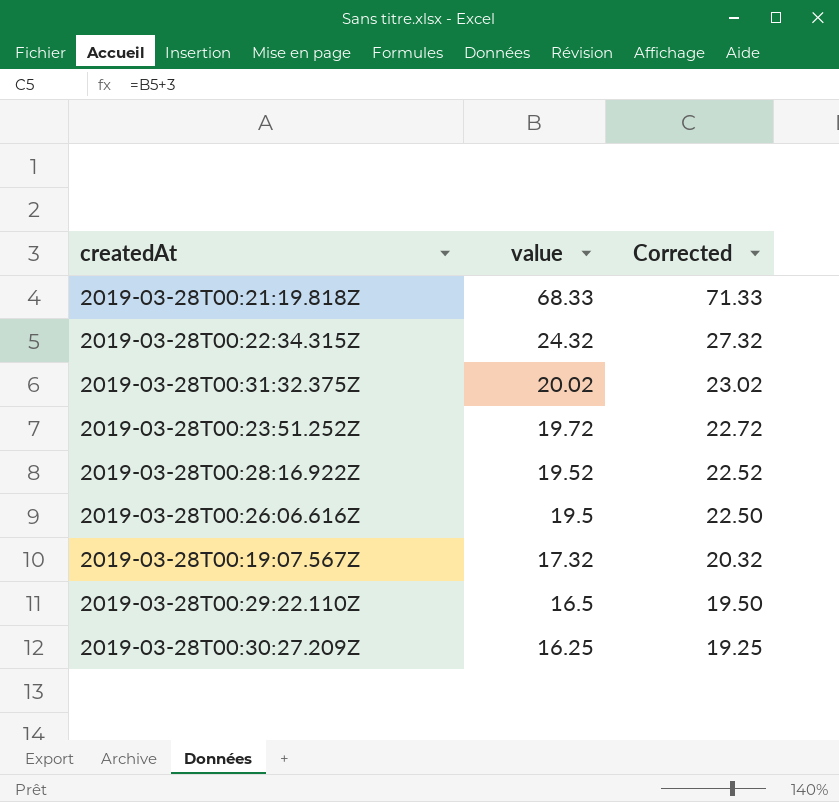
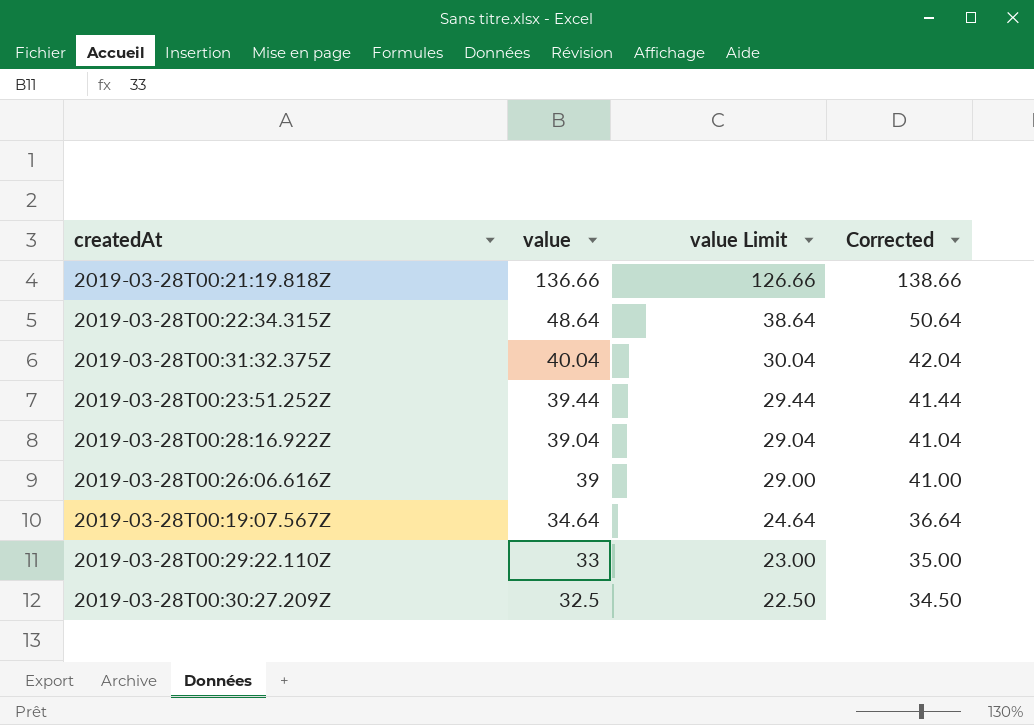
column value Limit | formula: none -> [value] - 10
column Corrected | formula: [value] + 3 -> [value] + 2
2019-03-28T00:21:19.818Z | value: 68.33 -> 136.66
2019-03-28T00:22:34.315Z | value: 24.32 -> 48.64
2019-03-28T00:31:32.375Z | value: 20.02 -> 40.04
2019-03-28T00:23:51.252Z | value: 19.72 -> 39.44
2019-03-28T00:28:16.922Z | value: 19.52 -> 39.04
2019-03-28T00:26:06.616Z | value: 19.5 -> 39
2019-03-28T00:19:07.567Z | value: 17.32 -> 34.64
2019-03-28T00:29:22.110Z | value: 16.5 -> 33
2019-03-28T00:30:27.209Z | value: 16.25 -> 32.5

